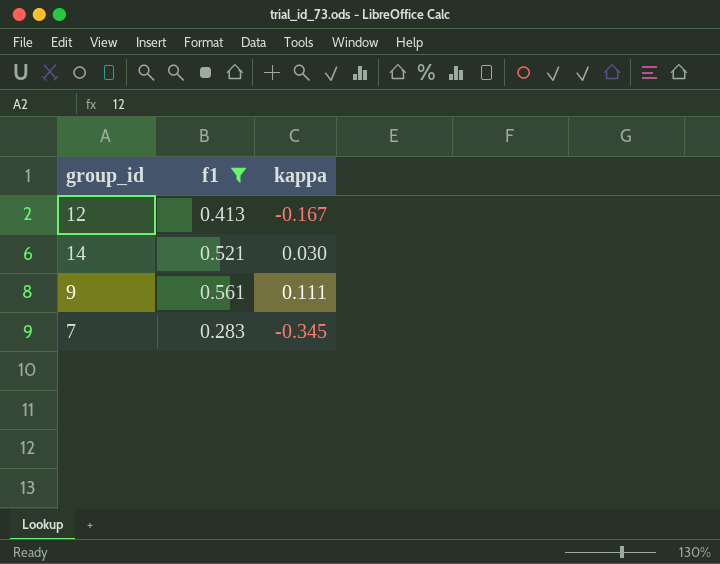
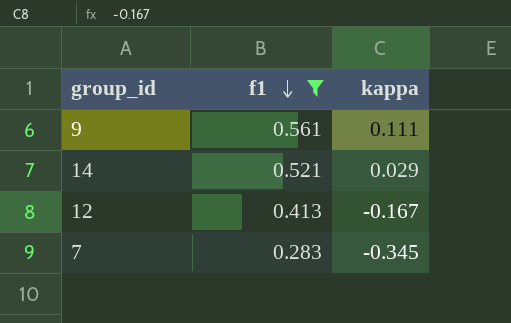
row order: none -> f1 descending
14 | kappa: 0.030 -> 0.029

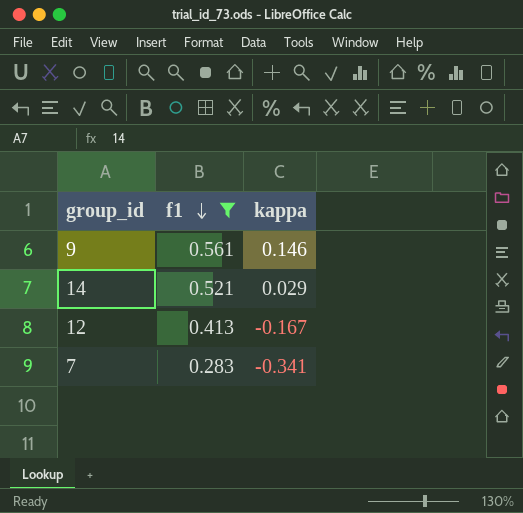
9 | kappa: 0.111 -> 0.146
7 | kappa: -0.345 -> -0.341

